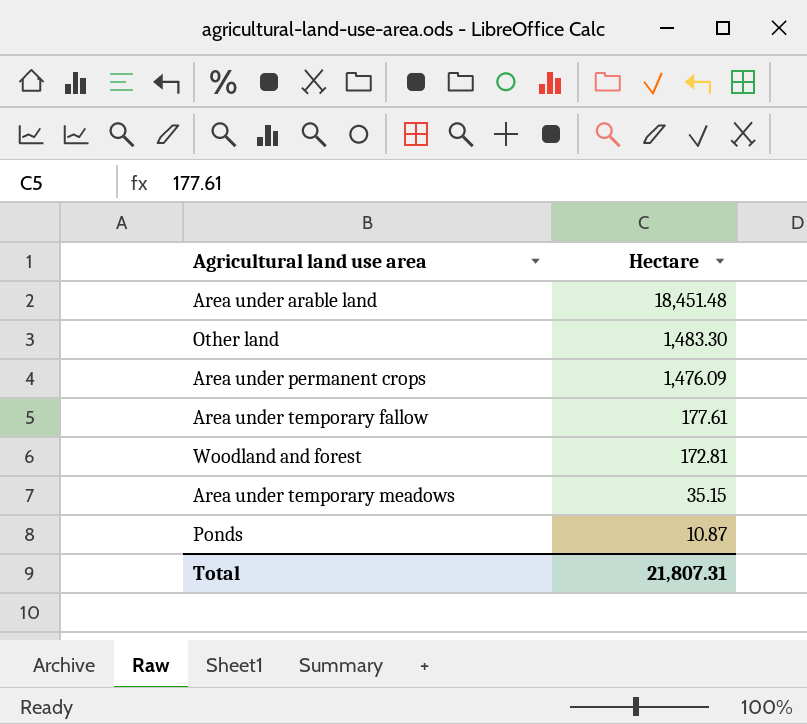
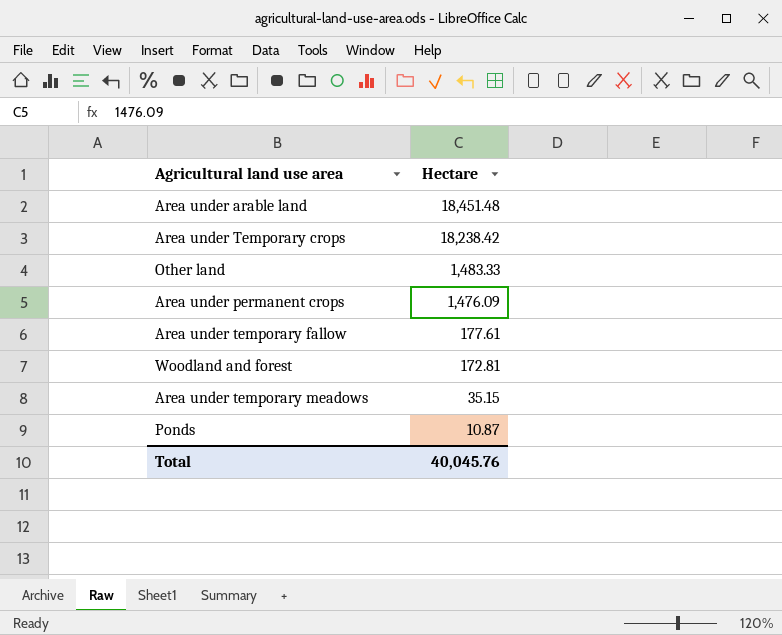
row Area under Temporary crops: none -> 18,238.42
Other land | Hectare: 1,483.30 -> 1,483.33
Total | Hectare: 21,807.31 -> 40,045.76

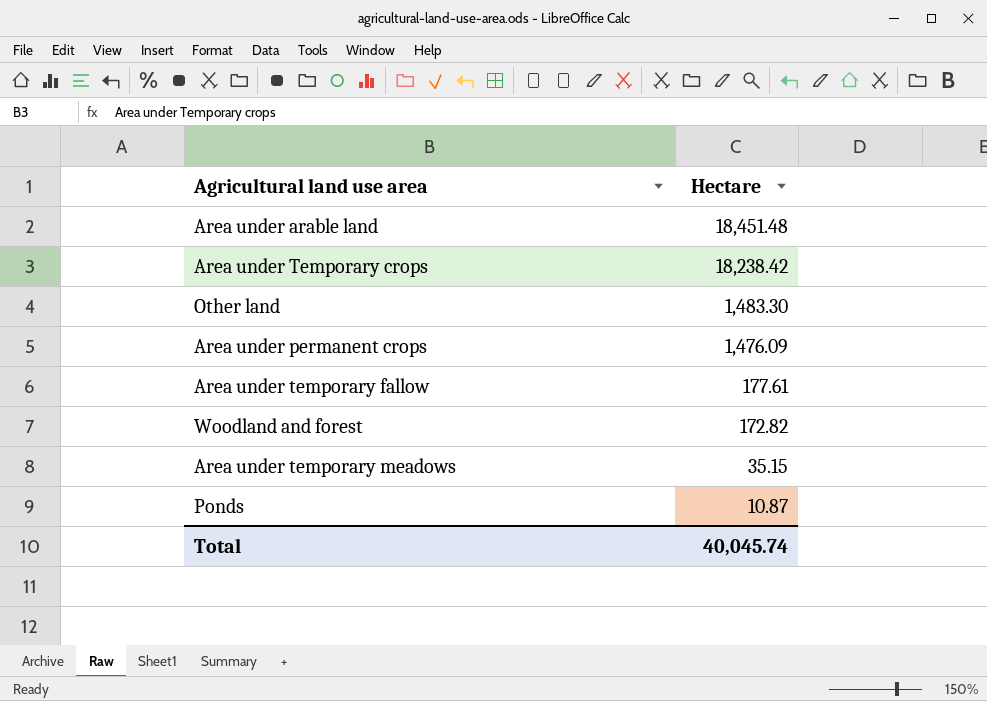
Other land | Hectare: 1,483.33 -> 1,483.30
Woodland and forest | Hectare: 172.81 -> 172.82
Total | Hectare: 40,045.76 -> 40,045.74

